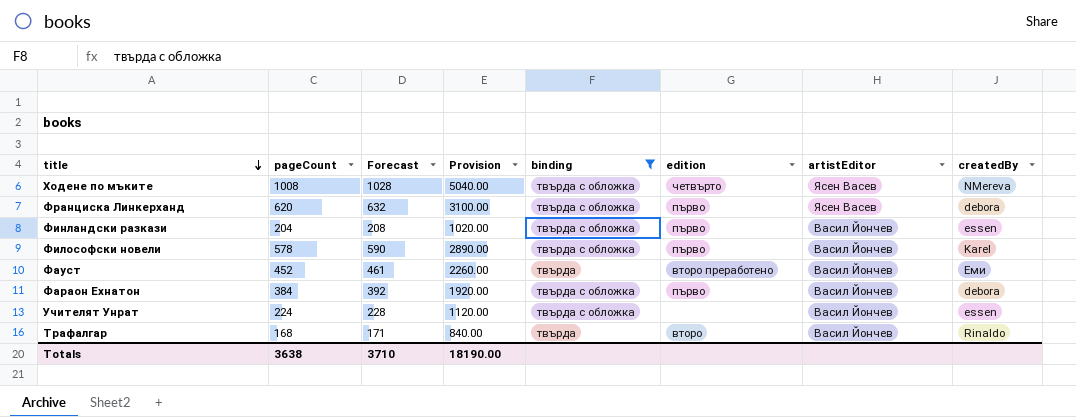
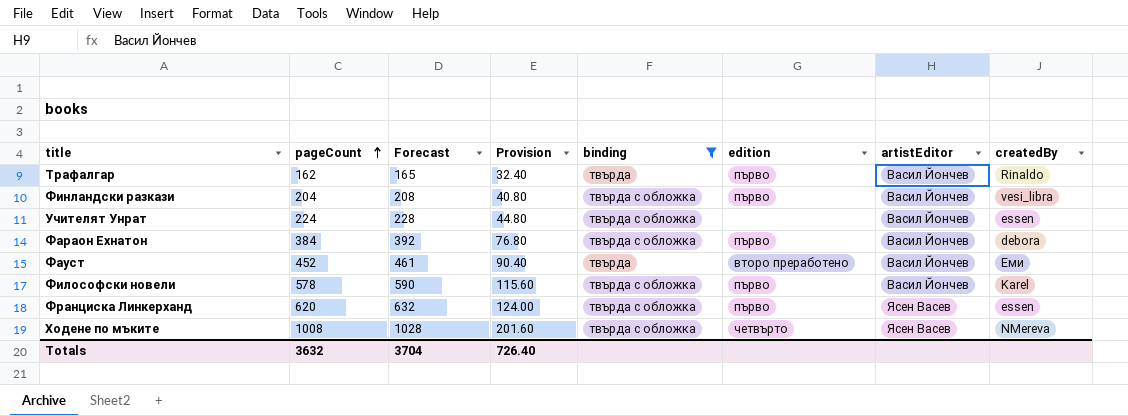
row order: title descending -> pageCount ascending
column Provision | formula: [pageCount] * 5 -> [pageCount] * 0.2
Трафалгар | pageCount: 168 -> 162
Трафалгар | Forecast: 171 -> 165
Трафалгар | edition: второ -> първо
Финландски разкази | createdBy: essen -> vesi_libra
Франциска Линкерханд | createdBy: debora -> essen
Totals | pageCount: 3638 -> 3632
Totals | Forecast: 3710 -> 3704
Totals | Provision: 18190.00 -> 726.40

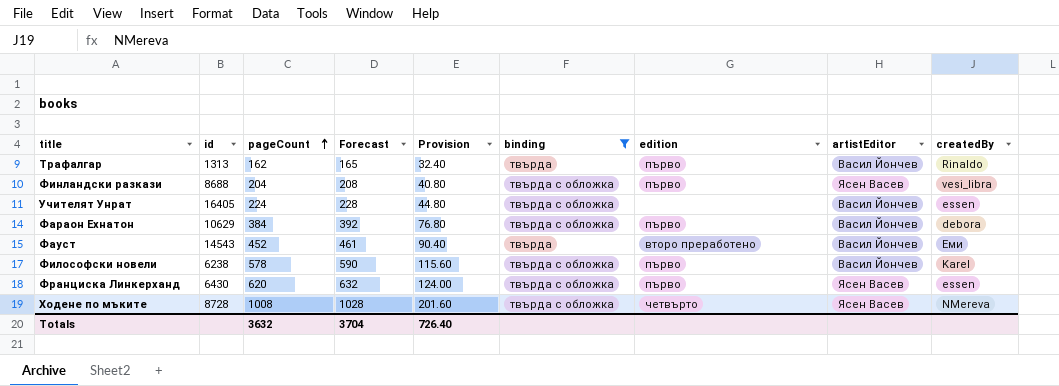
column id | position: none -> 2
Финландски разкази | artistEditor: Васил Йончев -> Ясен Васев

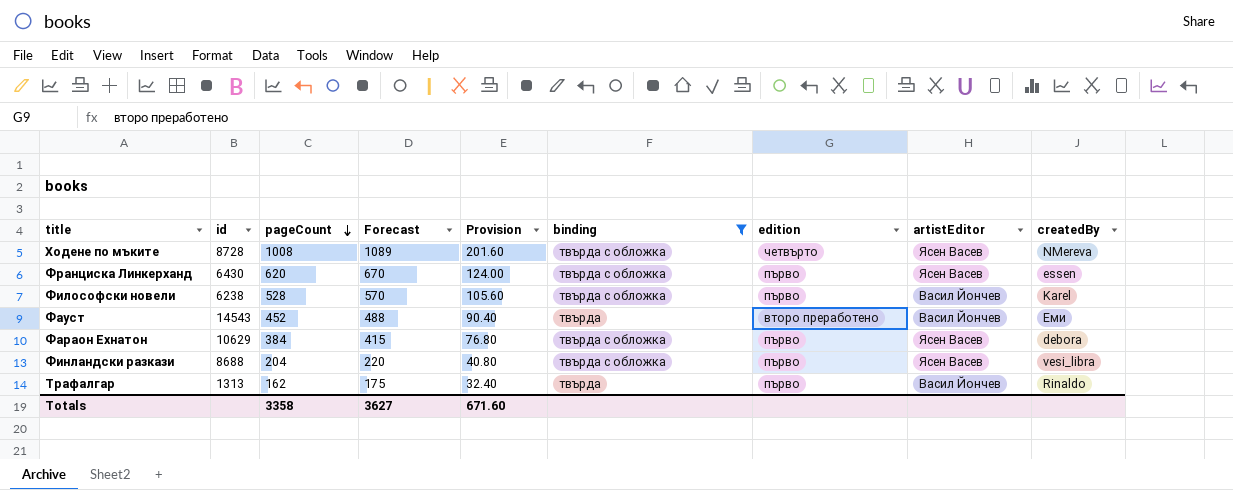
row order: pageCount ascending -> pageCount descending
column Forecast | formula: [pageCount] * 1.02 -> [pageCount] * 1.08
row Учителят Унрат: 16405 | 224 | 228 | 44.80 | твърда с обложка | none | Васил Йончев | essen -> none
Философски новели | pageCount: 578 -> 528
Философски новели | Provision: 115.60 -> 105.60
Фараон Ехнатон | artistEditor: Васил Йончев -> Ясен Васев
Totals | pageCount: 3632 -> 3358
Totals | Forecast: 3704 -> 3627
Totals | Provision: 726.40 -> 671.60

